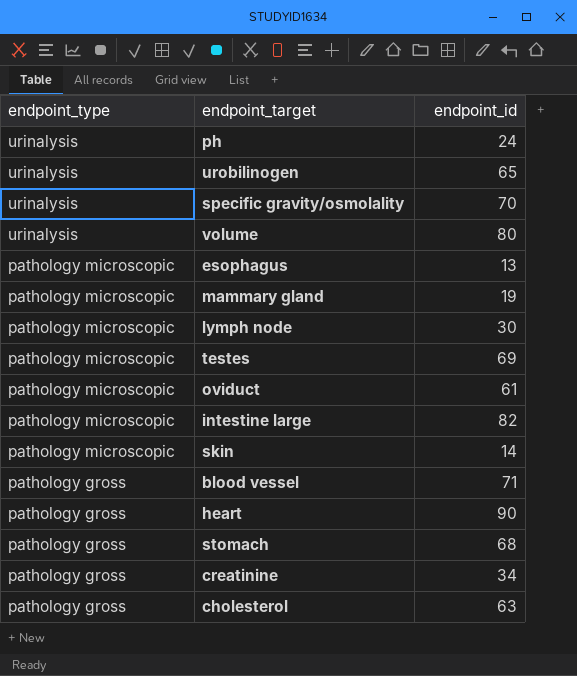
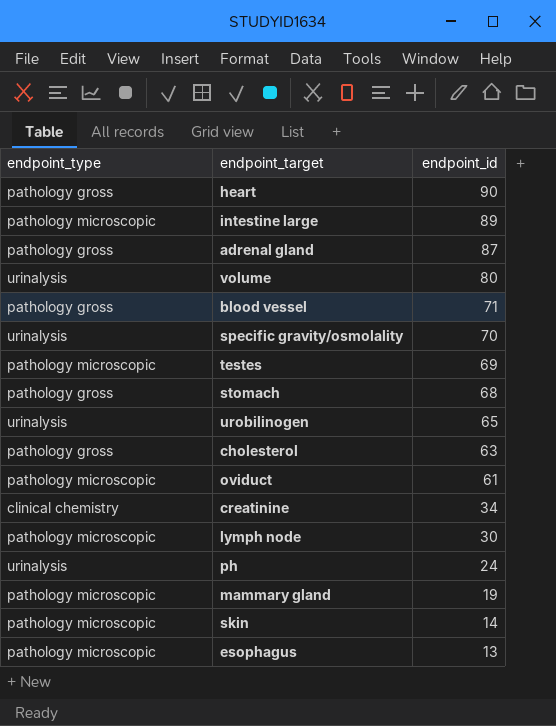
row order: endpoint_type descending -> endpoint_id descending
intestine large | endpoint_id: 82 -> 89
row adrenal gland: none -> pathology gross | 87
creatinine | endpoint_type: pathology gross -> clinical chemistry

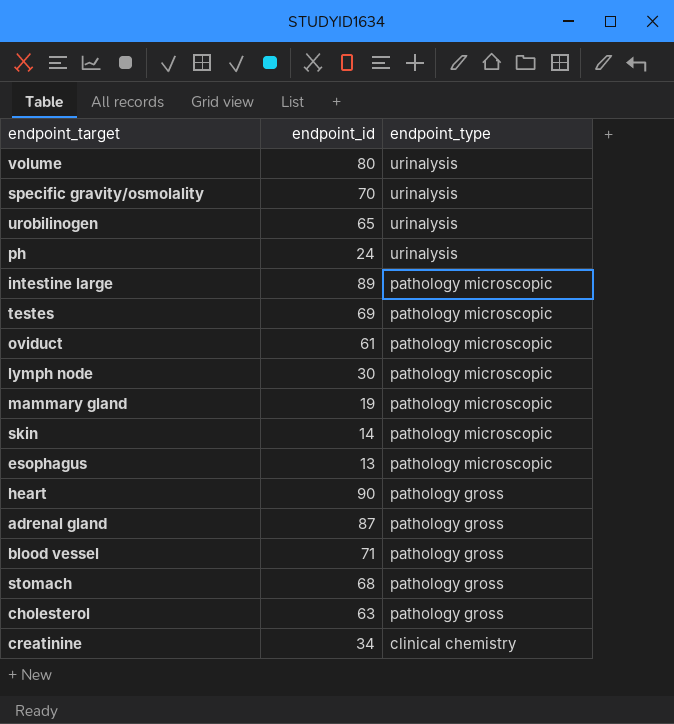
row order: endpoint_id descending -> endpoint_type descending
column endpoint_type | position: 1 -> 3

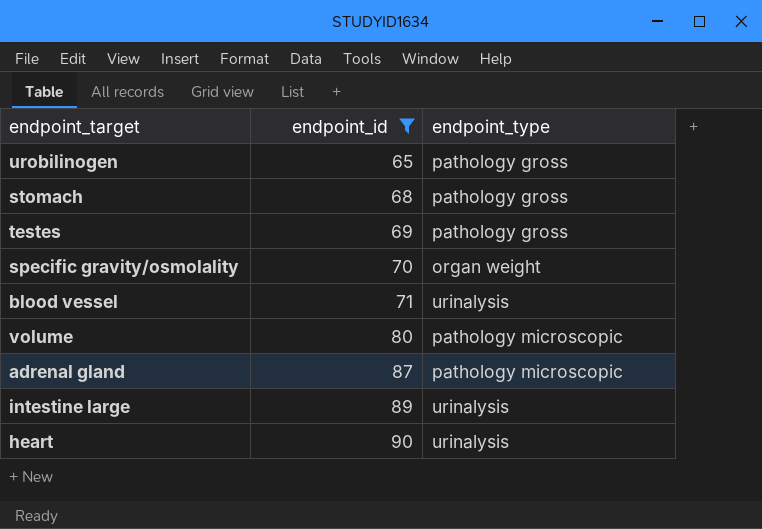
filter: none -> endpoint_id >= 65
row order: endpoint_type descending -> endpoint_id ascending
urobilinogen | endpoint_type: urinalysis -> pathology gross
testes | endpoint_type: pathology microscopic -> pathology gross
specific gravity/osmolality | endpoint_type: urinalysis -> organ weight
blood vessel | endpoint_type: pathology gross -> urinalysis
volume | endpoint_type: urinalysis -> pathology microscopic
adrenal gland | endpoint_type: pathology gross -> pathology microscopic
intestine large | endpoint_type: pathology microscopic -> urinalysis
heart | endpoint_type: pathology gross -> urinalysis

